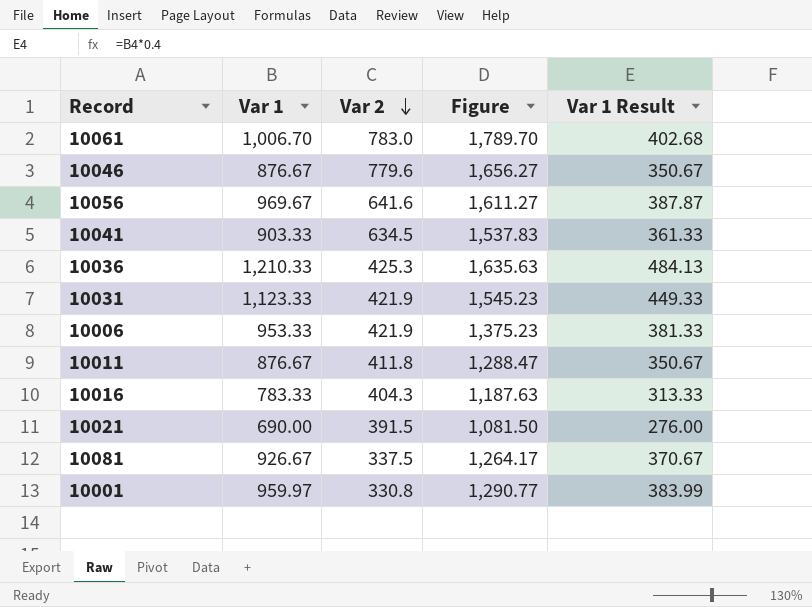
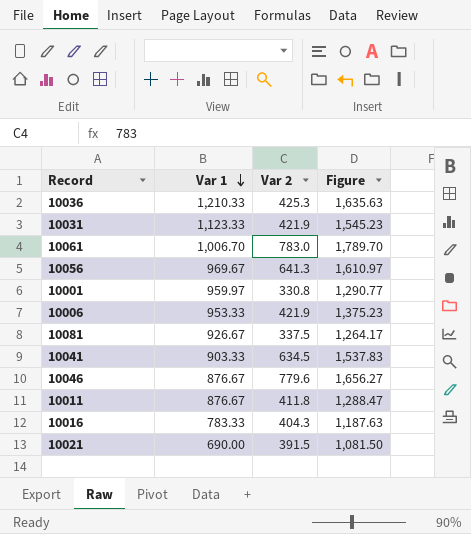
row order: Var 2 descending -> Var 1 descending
column Var 1 Result | formula: [Var 1] * 0.4 -> none
10056 | Var 2: 641.6 -> 641.3
10056 | Figure: 1,611.27 -> 1,610.97

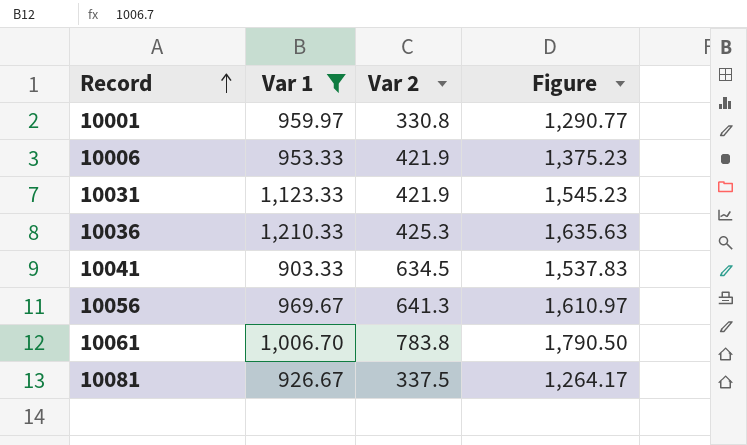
filter: none -> Var 1 >= 903.33
row order: Var 1 descending -> Record ascending
10061 | Var 2: 783.0 -> 783.8
10061 | Figure: 1,789.70 -> 1,790.50

